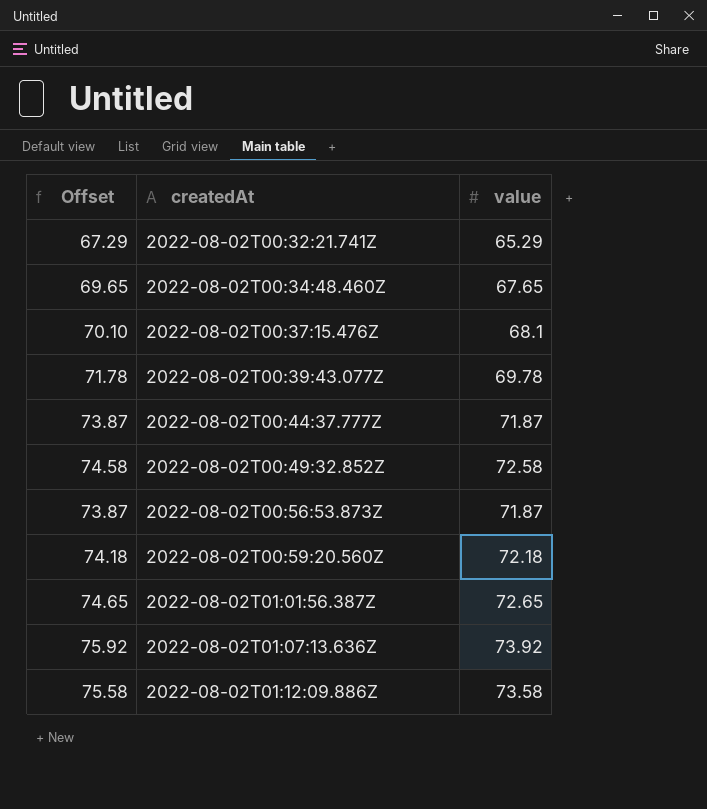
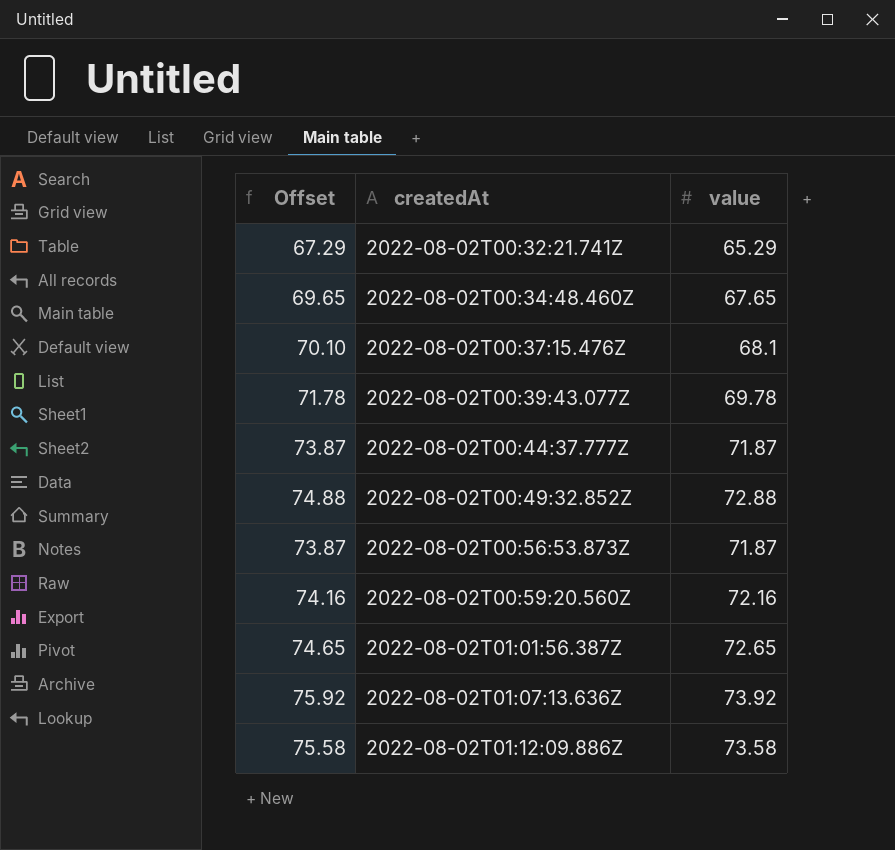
2022-08-02T00:49:32.852Z | Offset: 74.58 -> 74.88
2022-08-02T00:49:32.852Z | value: 72.58 -> 72.88
2022-08-02T00:59:20.560Z | Offset: 74.18 -> 74.16
2022-08-02T00:59:20.560Z | value: 72.18 -> 72.16

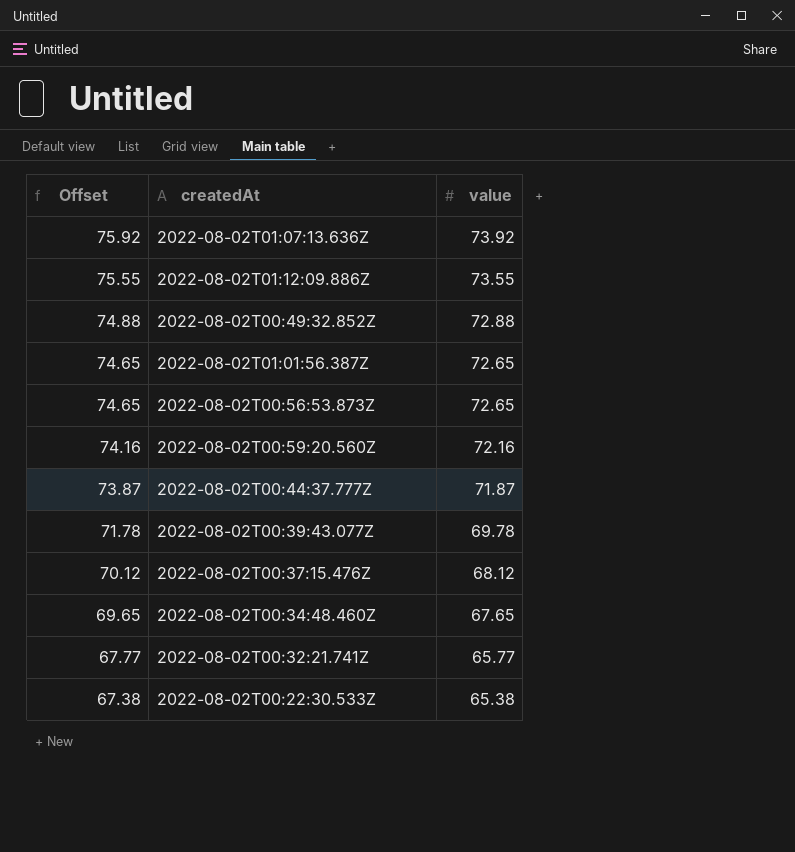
row order: createdAt ascending -> Offset descending
2022-08-02T01:12:09.886Z | Offset: 75.58 -> 75.55
2022-08-02T01:12:09.886Z | value: 73.58 -> 73.55
2022-08-02T00:56:53.873Z | Offset: 73.87 -> 74.65
2022-08-02T00:56:53.873Z | value: 71.87 -> 72.65
2022-08-02T00:37:15.476Z | Offset: 70.10 -> 70.12
2022-08-02T00:37:15.476Z | value: 68.1 -> 68.12
2022-08-02T00:32:21.741Z | Offset: 67.29 -> 67.77
2022-08-02T00:32:21.741Z | value: 65.29 -> 65.77
row 2022-08-02T00:22:30.533Z: none -> 67.38 | 65.38

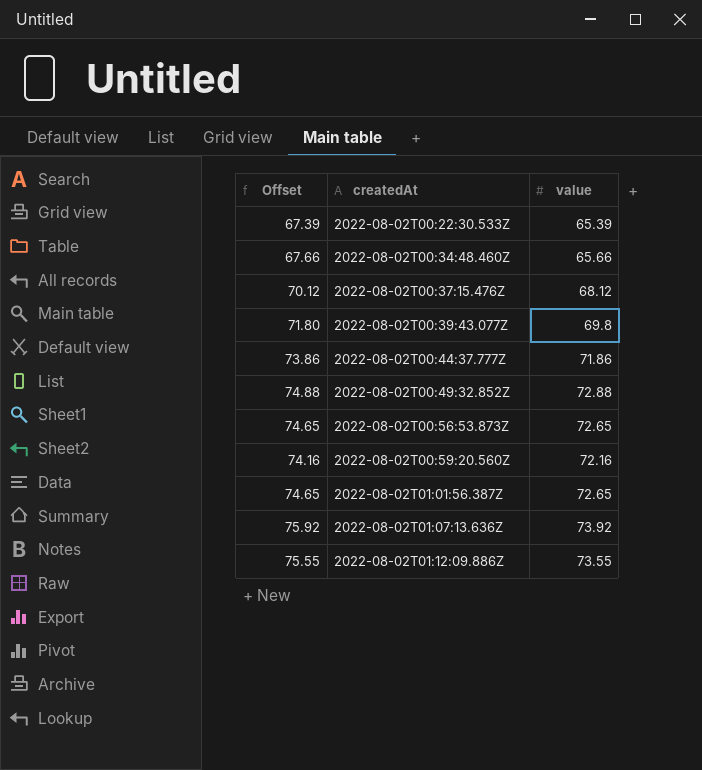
row order: Offset descending -> createdAt ascending
row 2022-08-02T00:32:21.741Z: 67.77 | 65.77 -> none
2022-08-02T00:22:30.533Z | Offset: 67.38 -> 67.39
2022-08-02T00:22:30.533Z | value: 65.38 -> 65.39
2022-08-02T00:34:48.460Z | Offset: 69.65 -> 67.66
2022-08-02T00:34:48.460Z | value: 67.65 -> 65.66
2022-08-02T00:39:43.077Z | Offset: 71.78 -> 71.80
2022-08-02T00:39:43.077Z | value: 69.78 -> 69.8
2022-08-02T00:44:37.777Z | Offset: 73.87 -> 73.86
2022-08-02T00:44:37.777Z | value: 71.87 -> 71.86

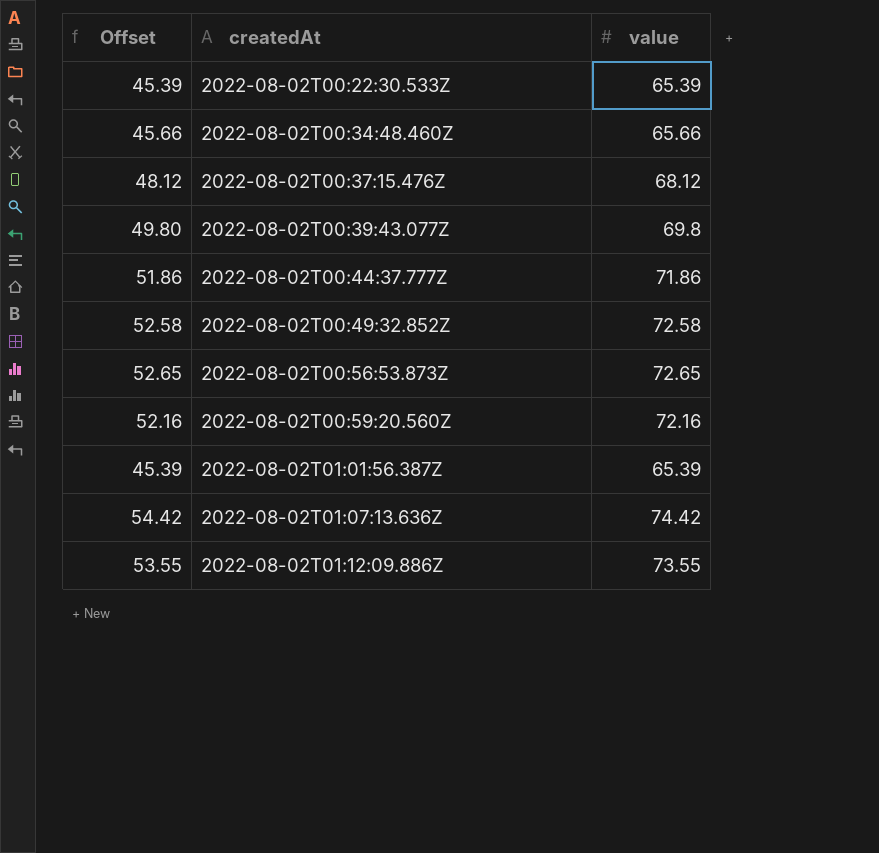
column Offset | formula: [value] + 2 -> [value] - 20
2022-08-02T00:49:32.852Z | value: 72.88 -> 72.58
2022-08-02T01:01:56.387Z | value: 72.65 -> 65.39
2022-08-02T01:07:13.636Z | value: 73.92 -> 74.42

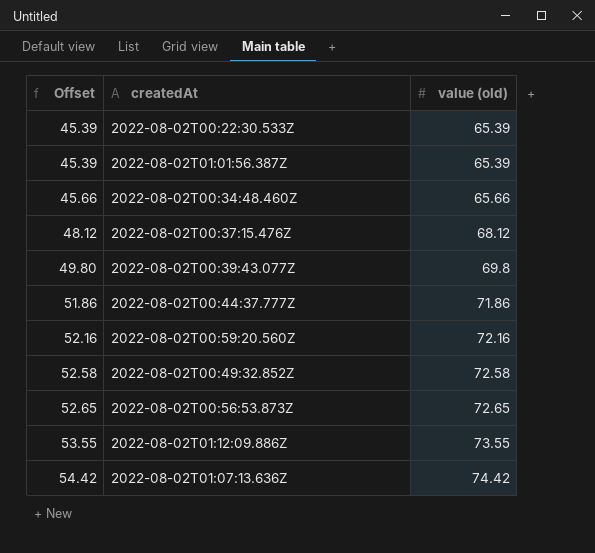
row order: createdAt ascending -> Offset ascending
column name: value -> value (old)

